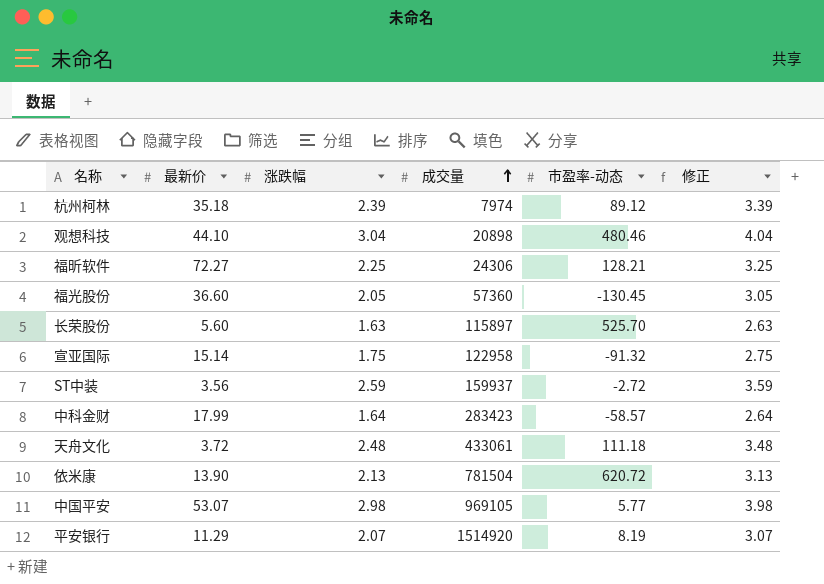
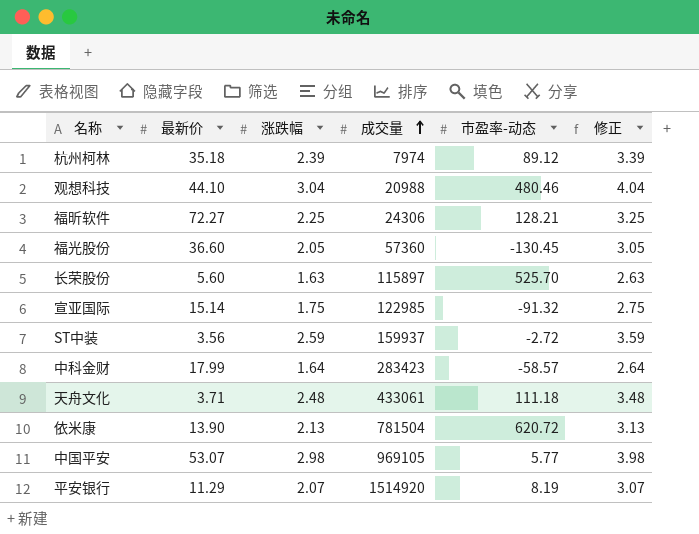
观想科技 | 成交量: 20898 -> 20988
宣亚国际 | 成交量: 122958 -> 122985
天舟文化 | 最新价: 3.72 -> 3.71

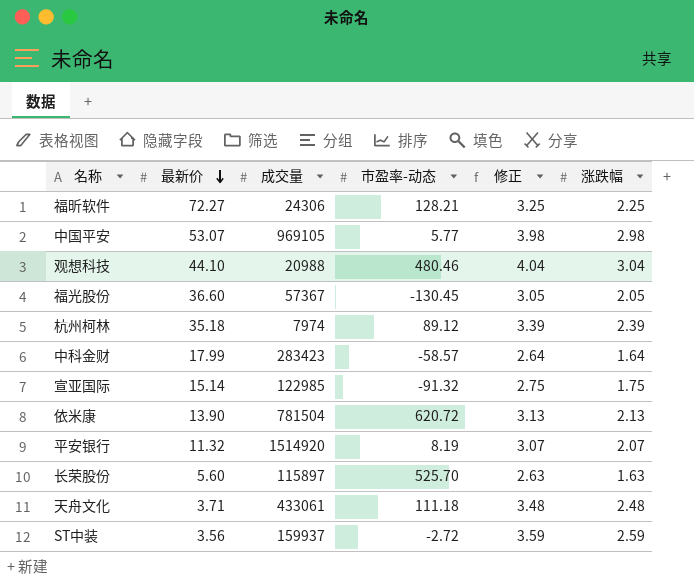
row order: 成交量 ascending -> 最新价 descending
column 涨跌幅 | position: 3 -> 6
福光股份 | 成交量: 57360 -> 57367
平安银行 | 最新价: 11.29 -> 11.32

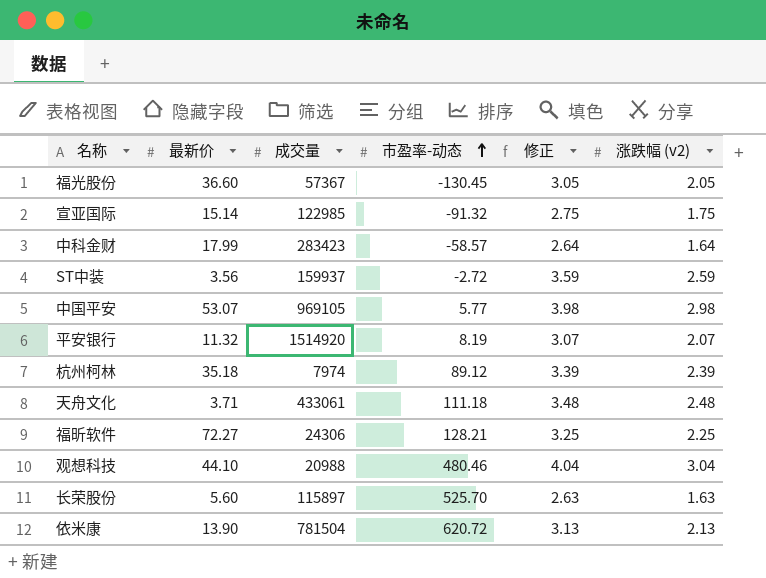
row order: 最新价 descending -> 市盈率-动态 ascending
column name: 涨跌幅 -> 涨跌幅 (v2)

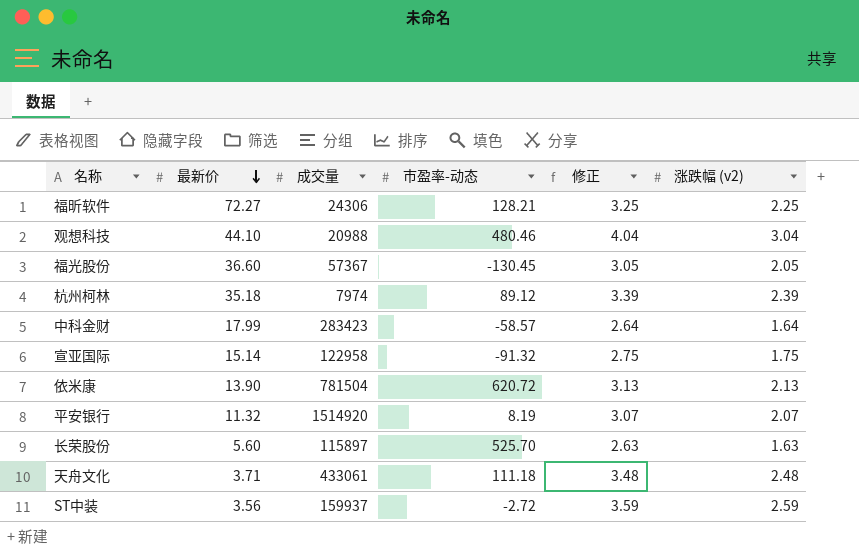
row order: 市盈率-动态 ascending -> 最新价 descending
row 中国平安: 53.07 | 969105 | 5.77 | 3.98 | 2.98 -> none
宣亚国际 | 成交量: 122985 -> 122958

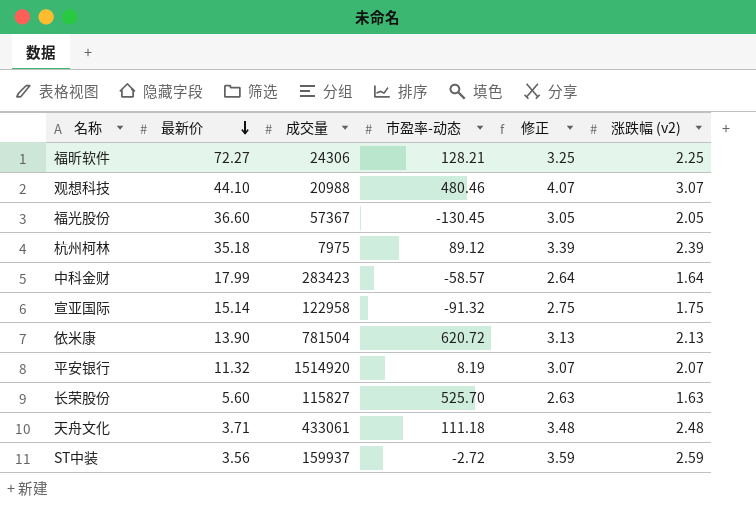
观想科技 | 修正: 4.04 -> 4.07
观想科技 | 涨跌幅 (v2): 3.04 -> 3.07
杭州柯林 | 成交量: 7974 -> 7975
长荣股份 | 成交量: 115897 -> 115827

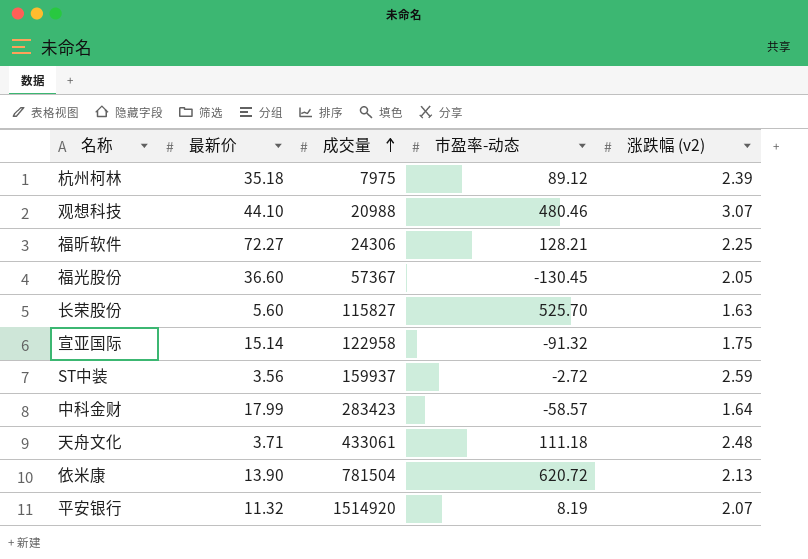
row order: 最新价 descending -> 成交量 ascending
column 修正 | formula: [涨跌幅 (v2)] + 1 -> none

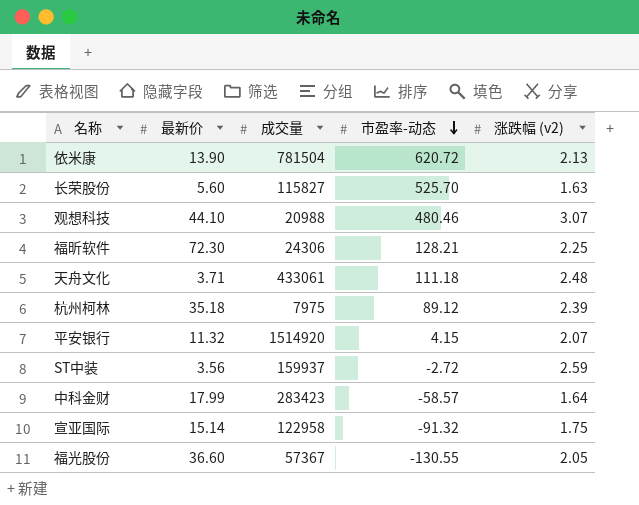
row order: 成交量 ascending -> 市盈率-动态 descending
福昕软件 | 最新价: 72.27 -> 72.30
平安银行 | 市盈率-动态: 8.19 -> 4.15
福光股份 | 市盈率-动态: -130.45 -> -130.55

